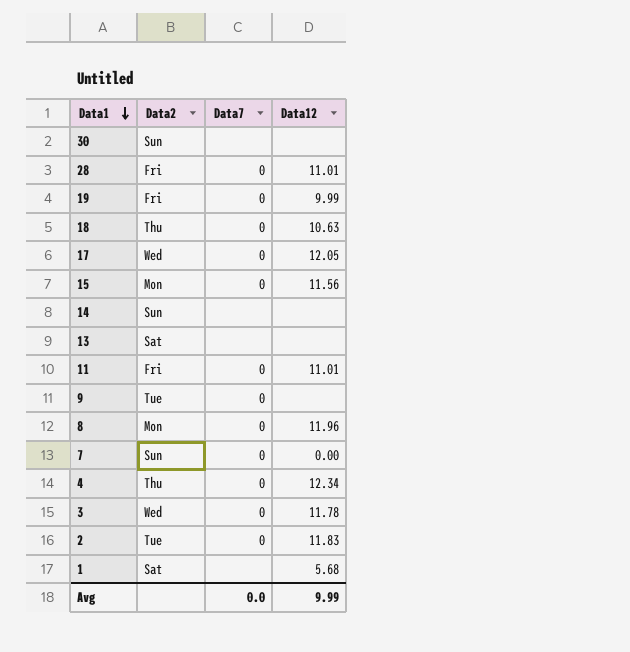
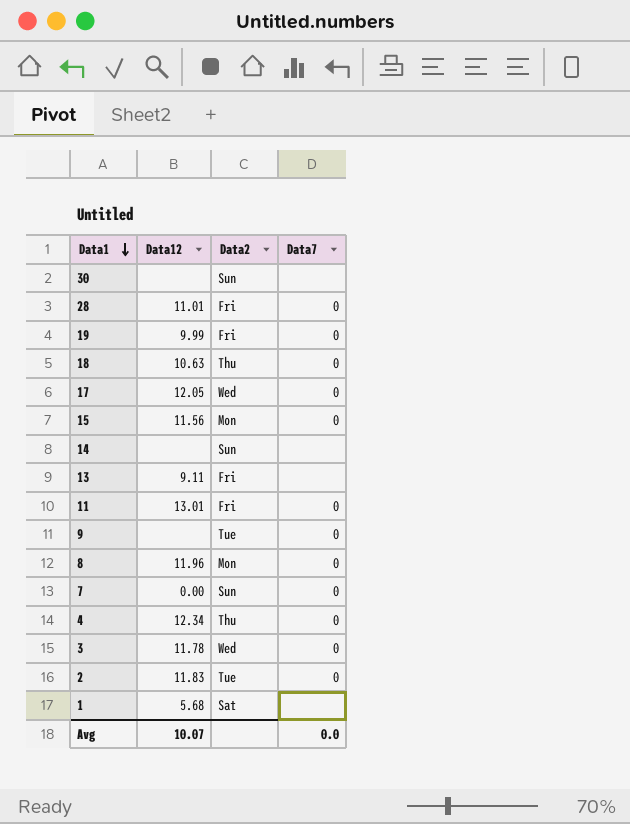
column Data12 | position: 4 -> 2
13 | Data12: none -> 9.11
13 | Data2: Sat -> Fri
11 | Data12: 11.01 -> 13.01
Avg | Data12: 9.99 -> 10.07

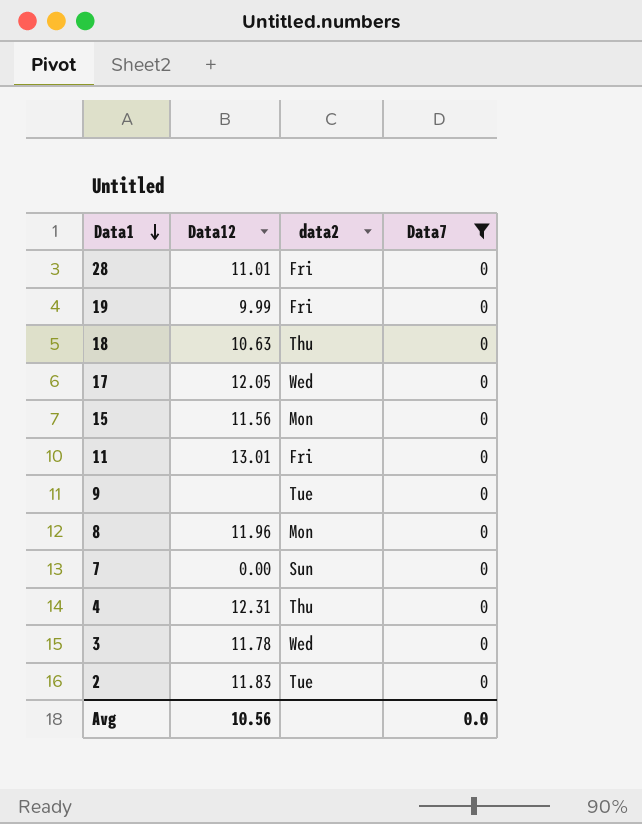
filter: none -> Data7 = 0
column name: Data2 -> data2
4 | Data12: 12.34 -> 12.31
Avg | Data12: 10.07 -> 10.56

